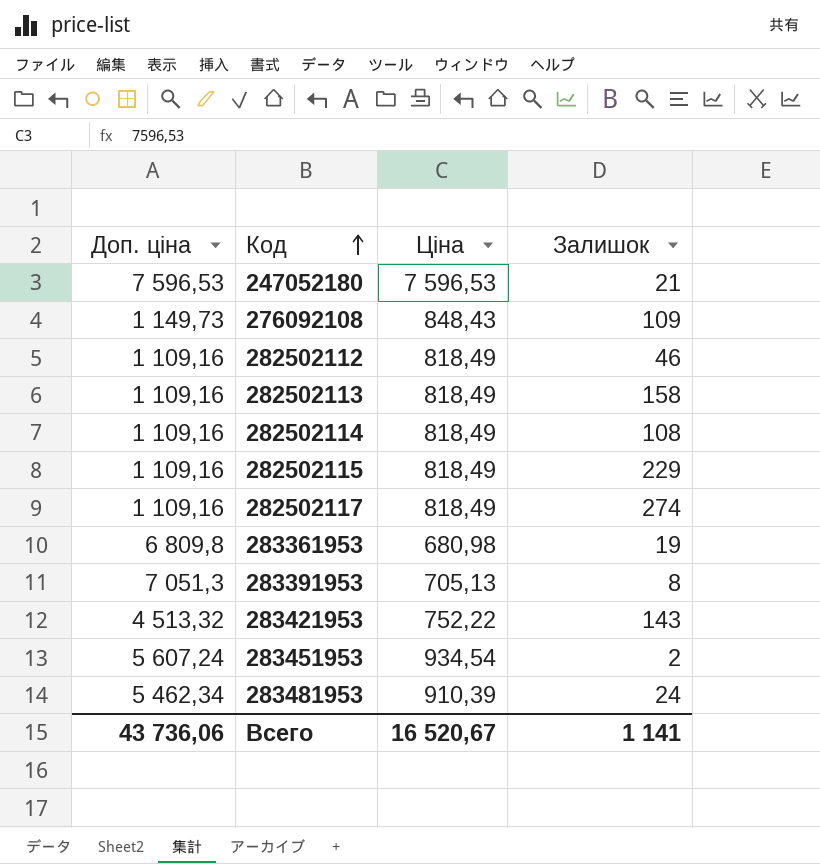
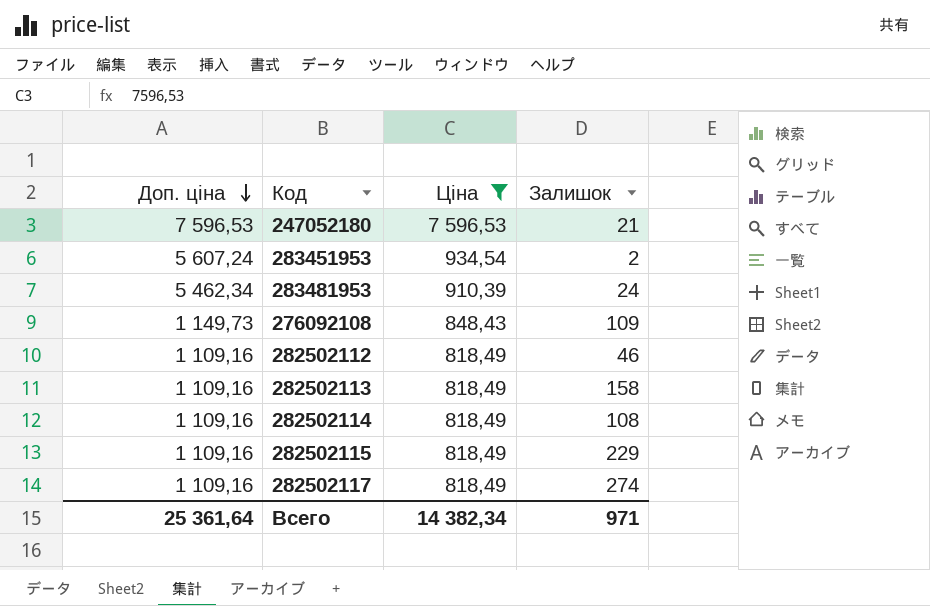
filter: none -> Ціна >= 818,49
row order: Код ascending -> Доп. ціна descending
Всего | Доп. ціна: 43 736,06 -> 25 361,64
Всего | Ціна: 16 520,67 -> 14 382,34
Всего | Залишок: 1 141 -> 971

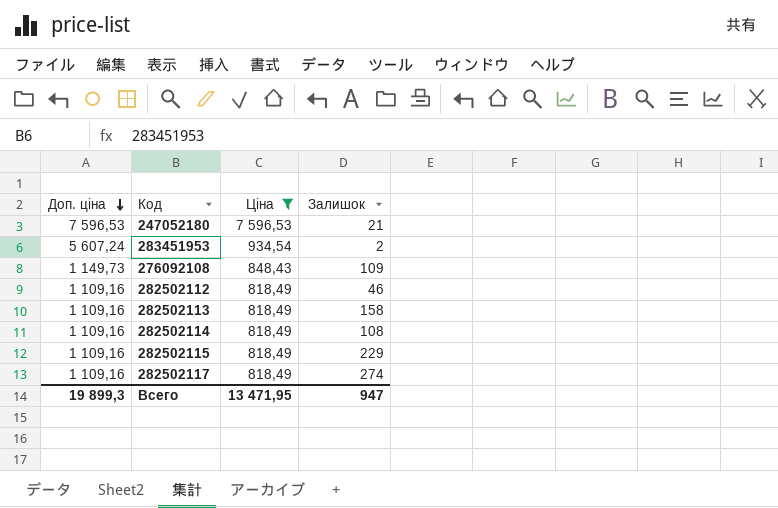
row 283481953: 5 462,34 | 910,39 | 24 -> none
Всего | Доп. ціна: 25 361,64 -> 19 899,3
Всего | Ціна: 14 382,34 -> 13 471,95
Всего | Залишок: 971 -> 947

